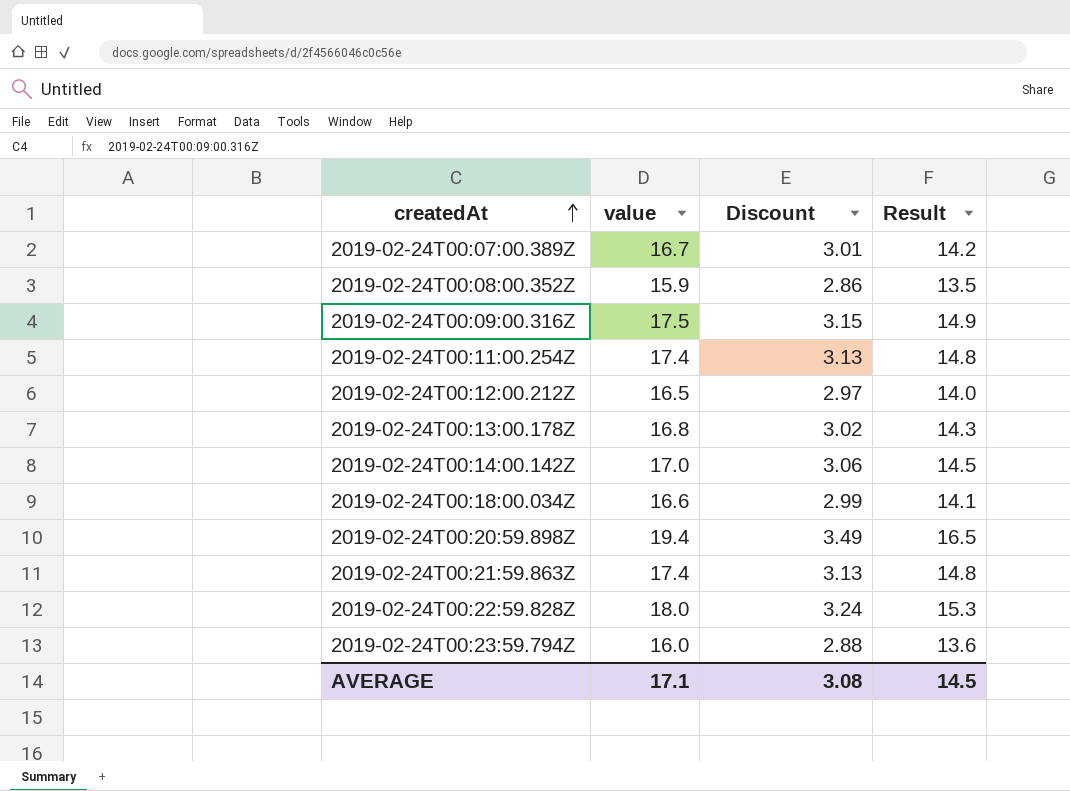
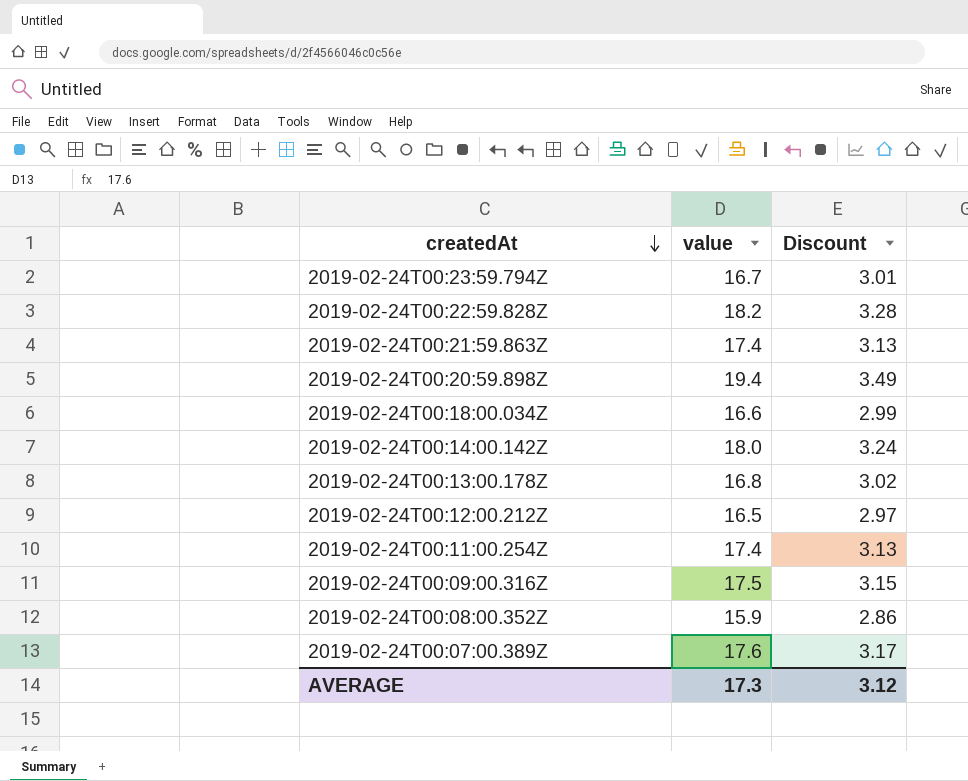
row order: createdAt ascending -> createdAt descending
column Result | formula: [value] * 0.85 -> none
2019-02-24T00:23:59.794Z | value: 16.0 -> 16.7
2019-02-24T00:23:59.794Z | Discount: 2.88 -> 3.01
2019-02-24T00:22:59.828Z | value: 18.0 -> 18.2
2019-02-24T00:22:59.828Z | Discount: 3.24 -> 3.28
2019-02-24T00:14:00.142Z | value: 17.0 -> 18.0
2019-02-24T00:14:00.142Z | Discount: 3.06 -> 3.24
2019-02-24T00:07:00.389Z | value: 16.7 -> 17.6
2019-02-24T00:07:00.389Z | Discount: 3.01 -> 3.17
AVERAGE | value: 17.1 -> 17.3
AVERAGE | Discount: 3.08 -> 3.12

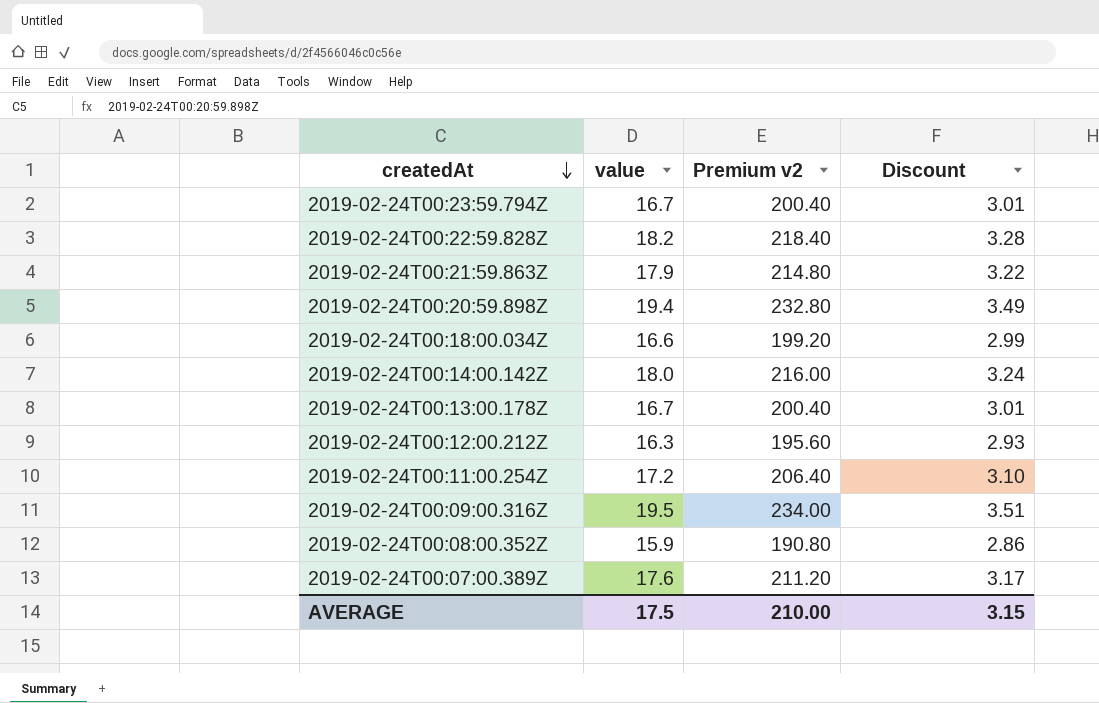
column Premium v2 | formula: none -> [value] * 12
2019-02-24T00:21:59.863Z | value: 17.4 -> 17.9
2019-02-24T00:21:59.863Z | Discount: 3.13 -> 3.22
2019-02-24T00:13:00.178Z | value: 16.8 -> 16.7
2019-02-24T00:13:00.178Z | Discount: 3.02 -> 3.01
2019-02-24T00:12:00.212Z | value: 16.5 -> 16.3
2019-02-24T00:12:00.212Z | Discount: 2.97 -> 2.93
2019-02-24T00:11:00.254Z | value: 17.4 -> 17.2
2019-02-24T00:11:00.254Z | Discount: 3.13 -> 3.10
2019-02-24T00:09:00.316Z | value: 17.5 -> 19.5
2019-02-24T00:09:00.316Z | Discount: 3.15 -> 3.51
AVERAGE | value: 17.3 -> 17.5
AVERAGE | Discount: 3.12 -> 3.15

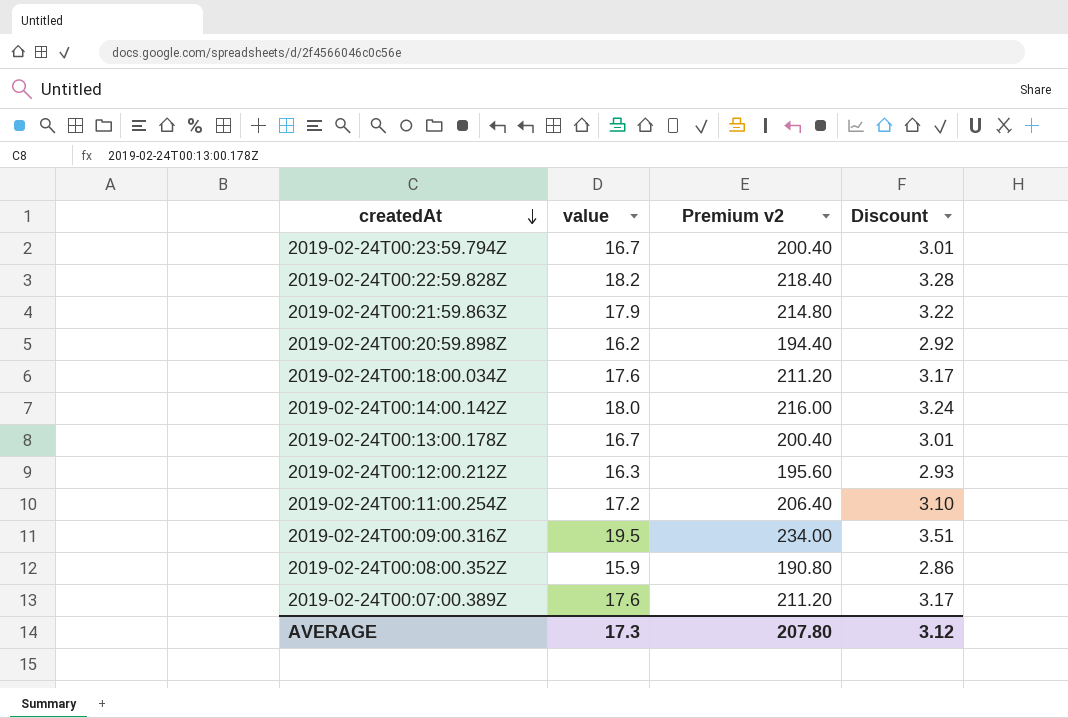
2019-02-24T00:20:59.898Z | value: 19.4 -> 16.2
2019-02-24T00:20:59.898Z | Premium v2: 232.80 -> 194.40
2019-02-24T00:20:59.898Z | Discount: 3.49 -> 2.92
2019-02-24T00:18:00.034Z | value: 16.6 -> 17.6
2019-02-24T00:18:00.034Z | Premium v2: 199.20 -> 211.20
2019-02-24T00:18:00.034Z | Discount: 2.99 -> 3.17
AVERAGE | value: 17.5 -> 17.3
AVERAGE | Premium v2: 210.00 -> 207.80
AVERAGE | Discount: 3.15 -> 3.12

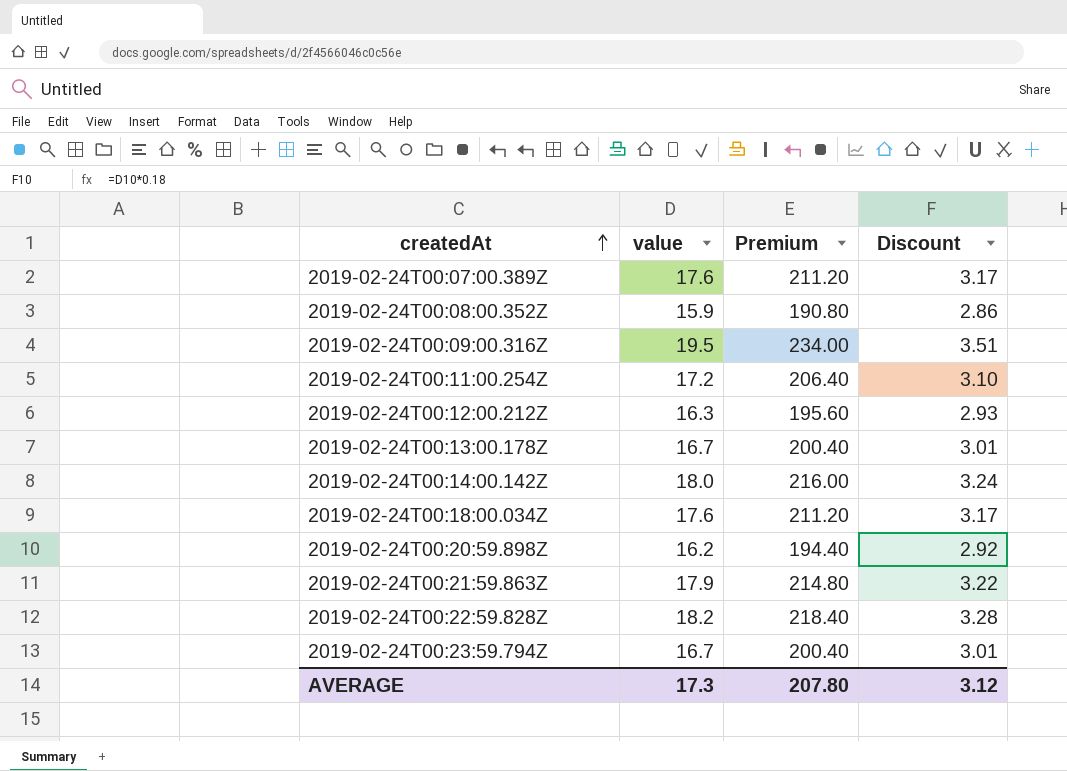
row order: createdAt descending -> createdAt ascending
column name: Premium v2 -> Premium

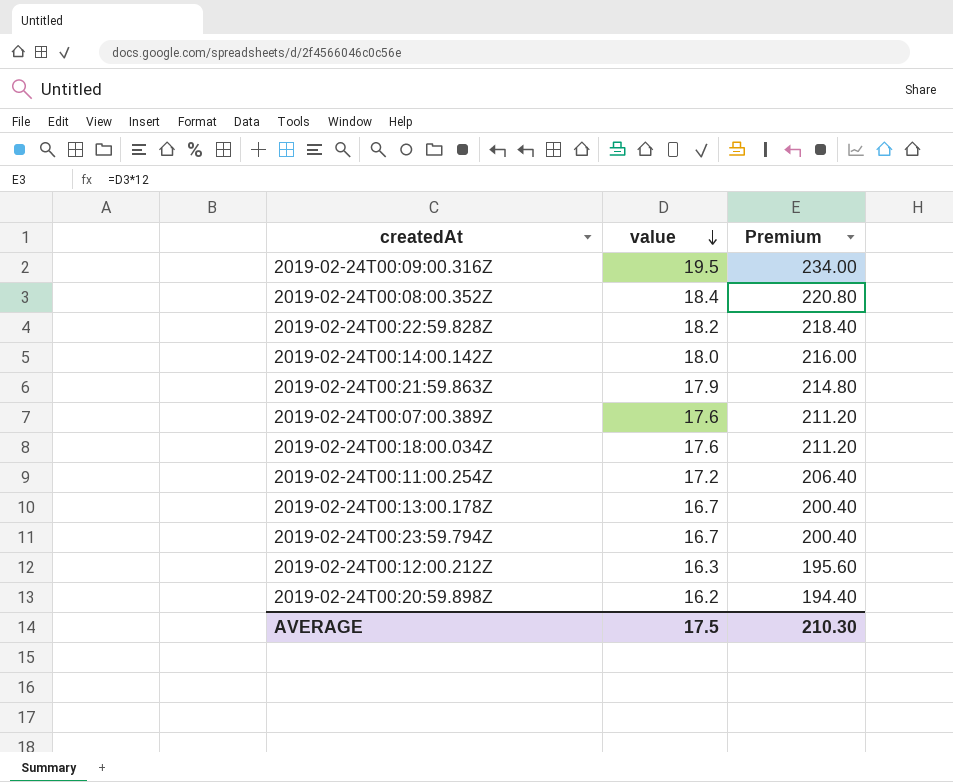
row order: createdAt ascending -> value descending
column Discount | formula: [value] * 0.18 -> none
2019-02-24T00:08:00.352Z | value: 15.9 -> 18.4
2019-02-24T00:08:00.352Z | Premium: 190.80 -> 220.80
AVERAGE | value: 17.3 -> 17.5
AVERAGE | Premium: 207.80 -> 210.30

